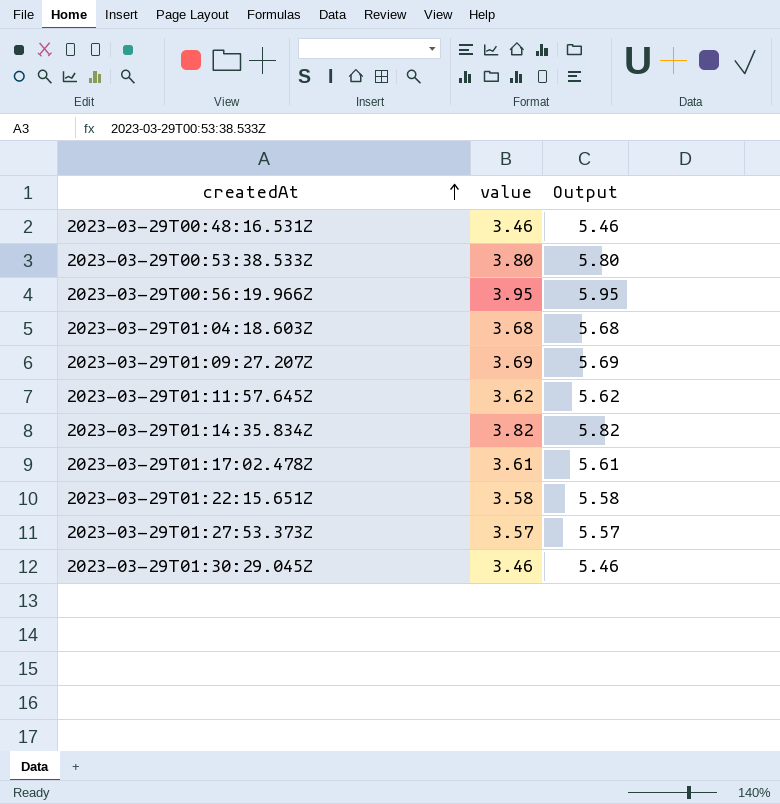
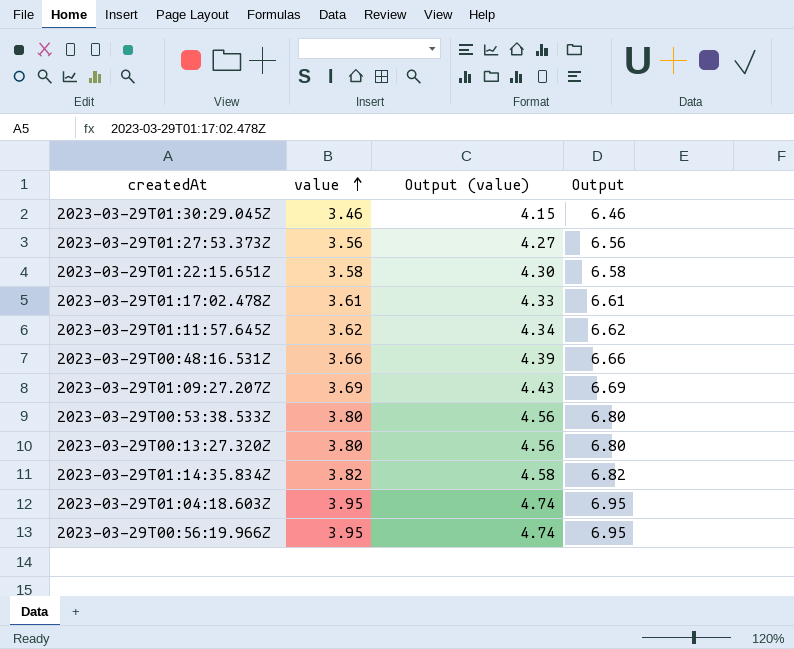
row order: createdAt ascending -> value ascending
column Output (value) | formula: none -> [value] * 1.2
column Output | formula: [value] + 2 -> [value] + 3
2023-03-29T01:27:53.373Z | value: 3.57 -> 3.56
2023-03-29T00:48:16.531Z | value: 3.46 -> 3.66
row 2023-03-29T00:13:27.320Z: none -> 3.80 | 4.56 | 6.80
2023-03-29T01:04:18.603Z | value: 3.68 -> 3.95

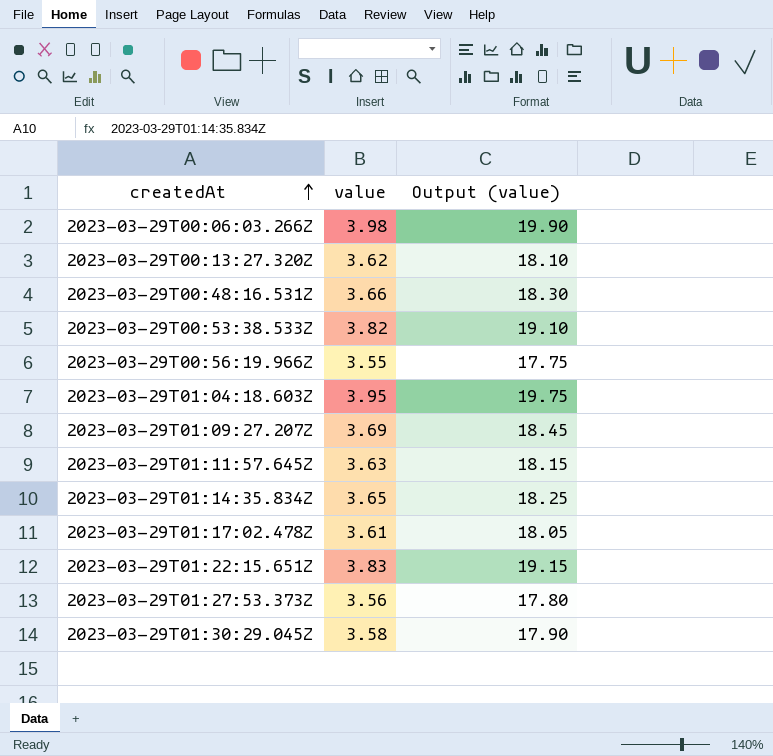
row order: value ascending -> createdAt ascending
column Output | formula: [value] + 3 -> none
column Output (value) | formula: [value] * 1.2 -> [value] * 5
row 2023-03-29T00:06:03.266Z: none -> 3.98 | 19.90
2023-03-29T00:13:27.320Z | value: 3.80 -> 3.62
2023-03-29T00:53:38.533Z | value: 3.80 -> 3.82
2023-03-29T00:56:19.966Z | value: 3.95 -> 3.55
2023-03-29T01:11:57.645Z | value: 3.62 -> 3.63
2023-03-29T01:14:35.834Z | value: 3.82 -> 3.65
2023-03-29T01:22:15.651Z | value: 3.58 -> 3.83
2023-03-29T01:30:29.045Z | value: 3.46 -> 3.58

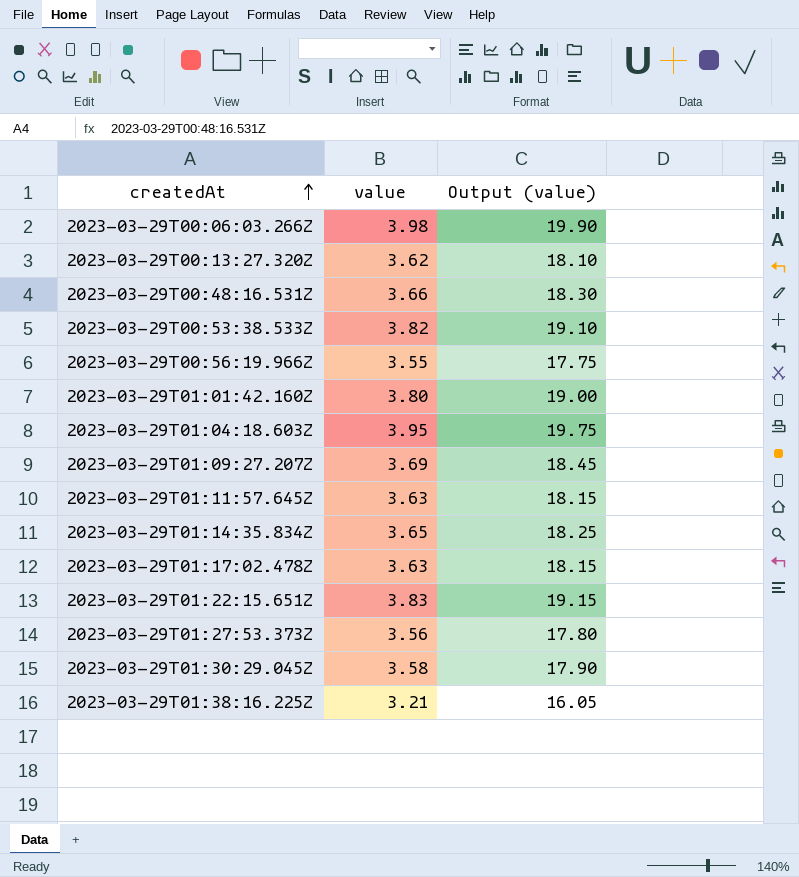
row 2023-03-29T01:01:42.160Z: none -> 3.80 | 19.00
2023-03-29T01:17:02.478Z | value: 3.61 -> 3.63
2023-03-29T01:17:02.478Z | Output (value): 18.05 -> 18.15
row 2023-03-29T01:38:16.225Z: none -> 3.21 | 16.05

